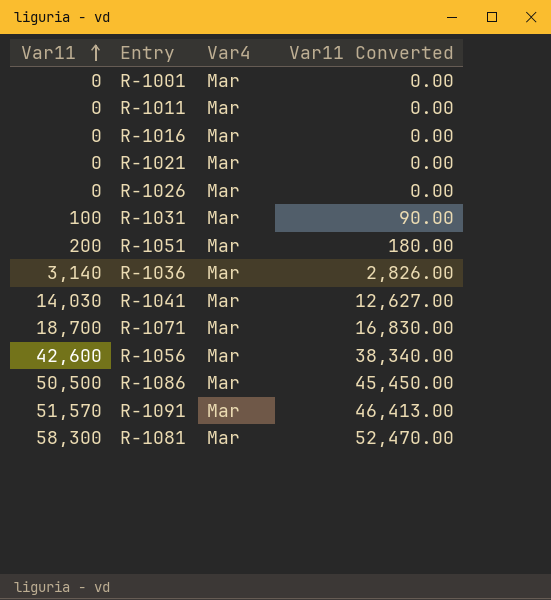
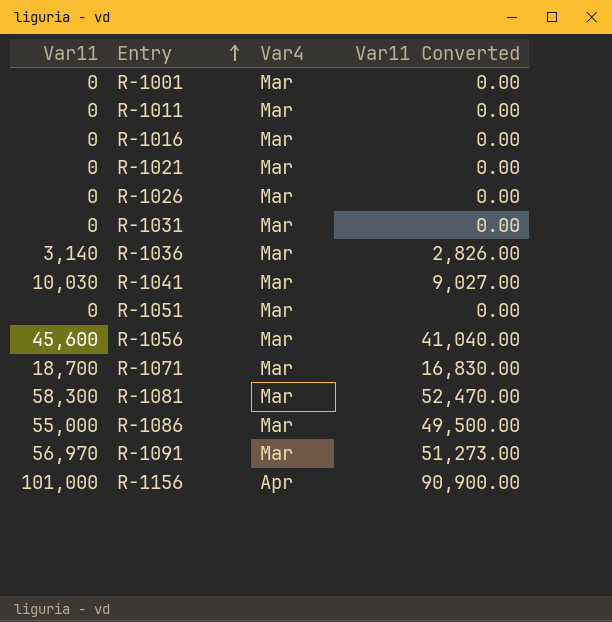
row order: Var11 ascending -> Entry ascending
R-1031 | Var11: 100 -> 0
R-1031 | Var11 Converted: 90.00 -> 0.00
R-1041 | Var11: 14,030 -> 10,030
R-1041 | Var11 Converted: 12,627.00 -> 9,027.00
R-1051 | Var11: 200 -> 0
R-1051 | Var11 Converted: 180.00 -> 0.00
R-1056 | Var11: 42,600 -> 45,600
R-1056 | Var11 Converted: 38,340.00 -> 41,040.00
R-1086 | Var11: 50,500 -> 55,000
R-1086 | Var11 Converted: 45,450.00 -> 49,500.00
R-1091 | Var11: 51,570 -> 56,970
R-1091 | Var11 Converted: 46,413.00 -> 51,273.00
row R-1156: none -> 101,000 | Apr | 90,900.00

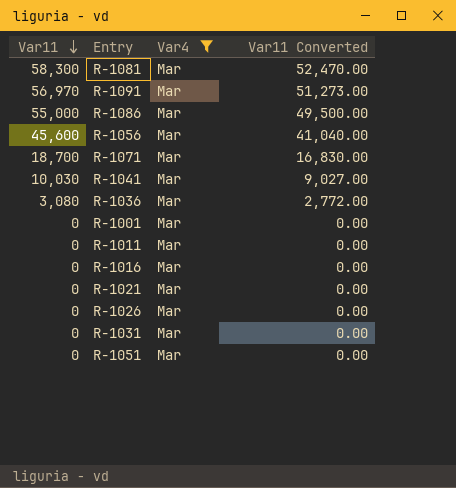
filter: none -> Var4 = Mar
row order: Entry ascending -> Var11 descending
R-1036 | Var11: 3,140 -> 3,080
R-1036 | Var11 Converted: 2,826.00 -> 2,772.00

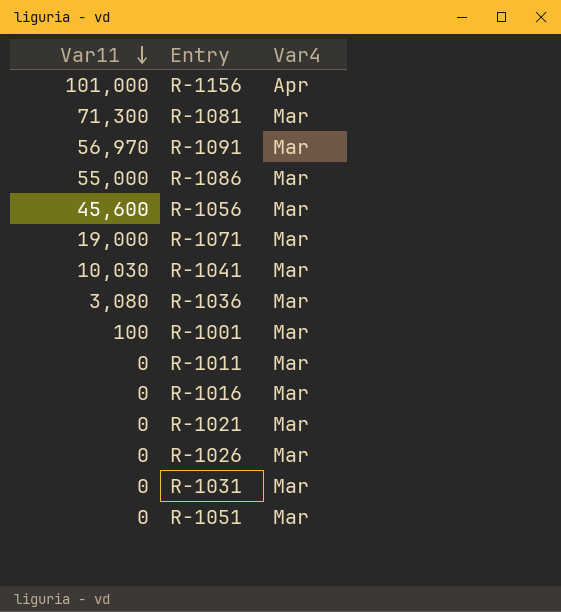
filter: Var4 = Mar -> none
column Var11 Converted | formula: [Var11] * 0.9 -> none
R-1081 | Var11: 58,300 -> 71,300
R-1071 | Var11: 18,700 -> 19,000
R-1001 | Var11: 0 -> 100

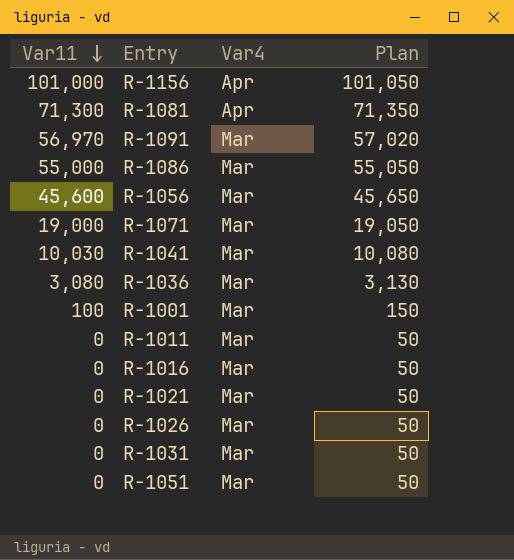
column Plan | formula: none -> [Var11] + 50
R-1081 | Var4: Mar -> Apr

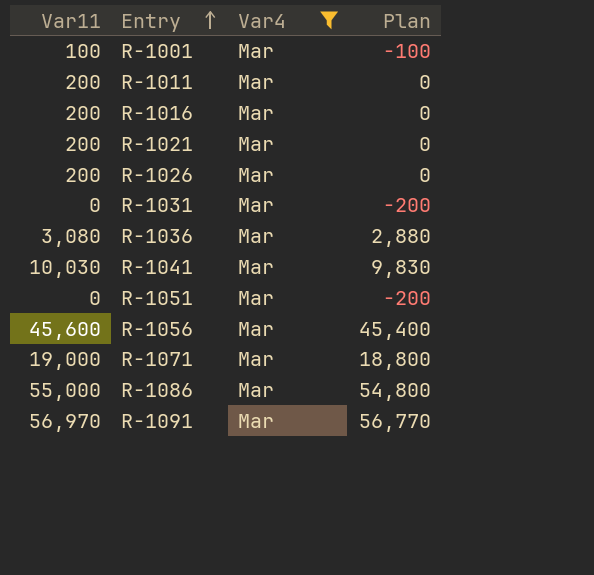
filter: none -> Var4 = Mar
row order: Var11 descending -> Entry ascending
column Plan | formula: [Var11] + 50 -> [Var11] - 200
R-1011 | Var11: 0 -> 200
R-1016 | Var11: 0 -> 200
R-1021 | Var11: 0 -> 200
R-1026 | Var11: 0 -> 200

